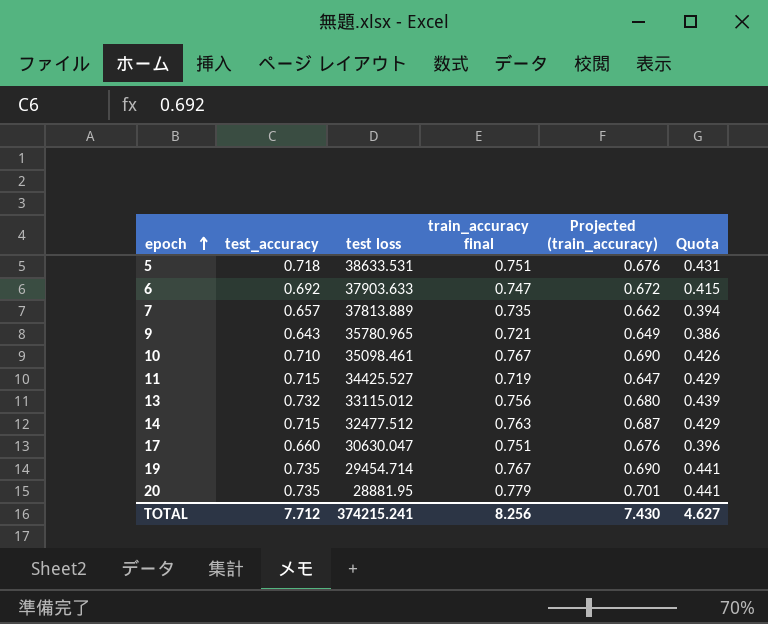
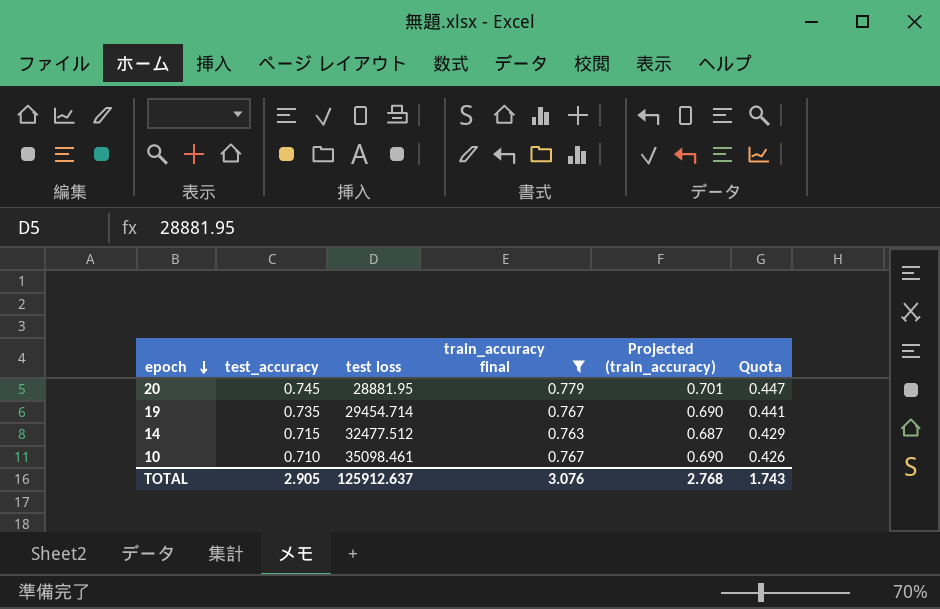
filter: none -> train_accuracy final >= 0.763
row order: epoch ascending -> epoch descending
20 | test_accuracy: 0.735 -> 0.745
20 | Quota: 0.441 -> 0.447
TOTAL | test_accuracy: 7.712 -> 2.905
TOTAL | test loss: 374215.241 -> 125912.637
TOTAL | train_accuracy final: 8.256 -> 3.076
TOTAL | Projected (train_accuracy): 7.430 -> 2.768
TOTAL | Quota: 4.627 -> 1.743

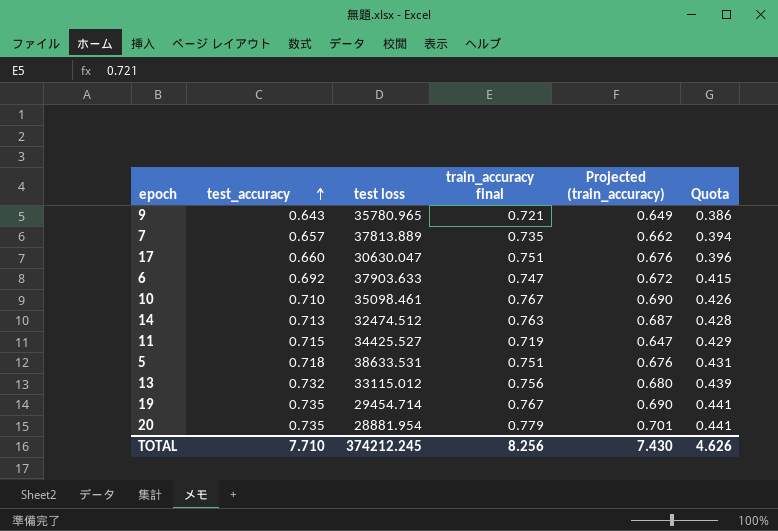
filter: train_accuracy final >= 0.763 -> none
row order: epoch descending -> test_accuracy ascending
14 | test_accuracy: 0.715 -> 0.713
14 | test loss: 32477.512 -> 32474.512
14 | Quota: 0.429 -> 0.428
20 | test_accuracy: 0.745 -> 0.735
20 | test loss: 28881.95 -> 28881.954
20 | Quota: 0.447 -> 0.441
TOTAL | test_accuracy: 2.905 -> 7.710
TOTAL | test loss: 125912.637 -> 374212.245
TOTAL | train_accuracy final: 3.076 -> 8.256
TOTAL | Projected (train_accuracy): 2.768 -> 7.430
TOTAL | Quota: 1.743 -> 4.626

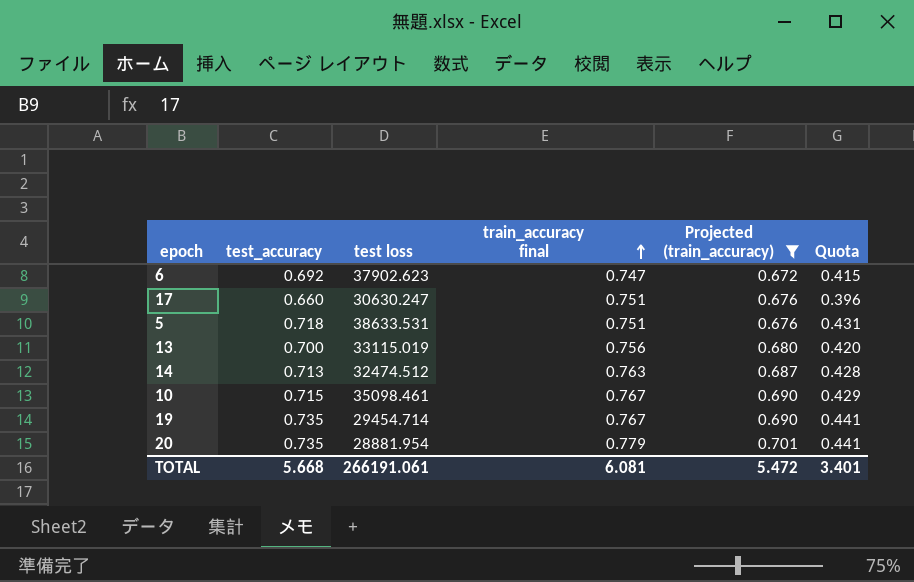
filter: none -> Projected (train_accuracy) >= 0.672
row order: test_accuracy ascending -> train_accuracy final ascending
6 | test loss: 37903.633 -> 37902.623
17 | test loss: 30630.047 -> 30630.247
13 | test_accuracy: 0.732 -> 0.700
13 | test loss: 33115.012 -> 33115.019
13 | Quota: 0.439 -> 0.420
10 | test_accuracy: 0.710 -> 0.715
10 | Quota: 0.426 -> 0.429
TOTAL | test_accuracy: 7.710 -> 5.668
TOTAL | test loss: 374212.245 -> 266191.061
TOTAL | train_accuracy final: 8.256 -> 6.081
TOTAL | Projected (train_accuracy): 7.430 -> 5.472
TOTAL | Quota: 4.626 -> 3.401

